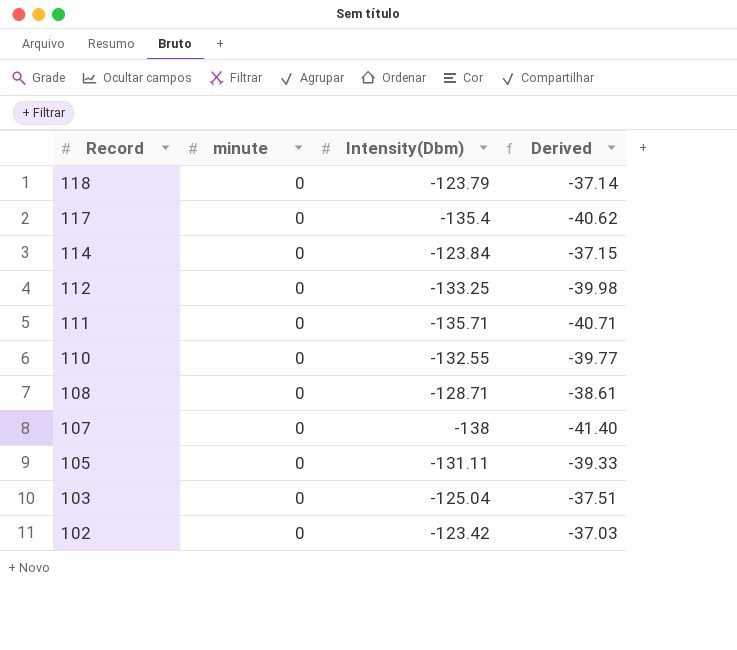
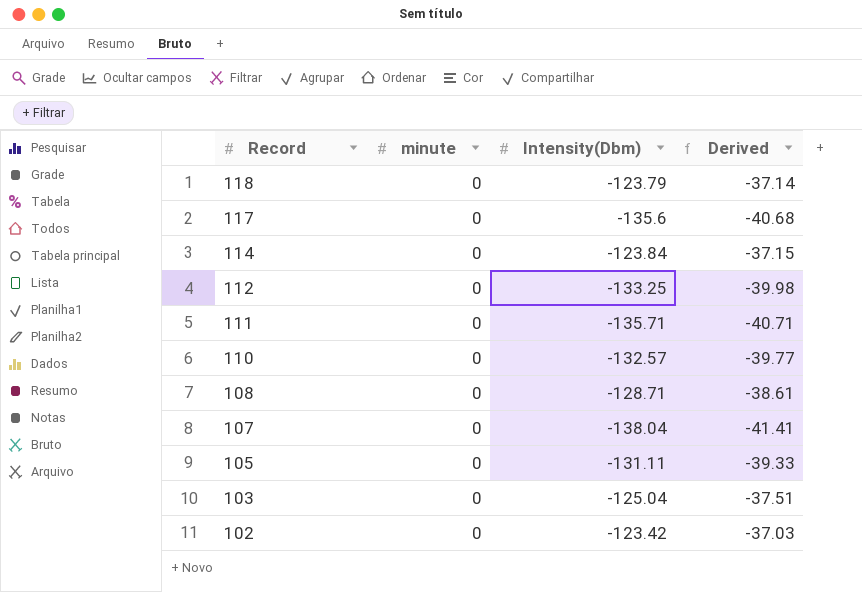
117 | Intensity(Dbm): -135.4 -> -135.6
117 | Derived: -40.62 -> -40.68
110 | Intensity(Dbm): -132.55 -> -132.57
107 | Intensity(Dbm): -138 -> -138.04
107 | Derived: -41.40 -> -41.41

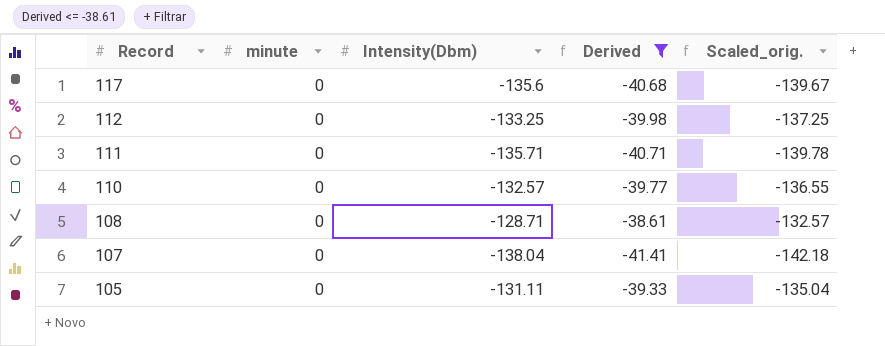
filter: none -> Derived <= -38.61
column Scaled_orig. | formula: none -> [Intensity(Dbm)] * 1.03

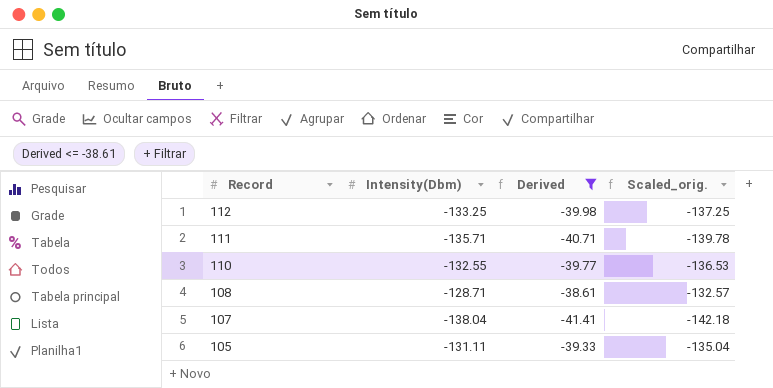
column minute | position: 2 -> none
row 117: 0 | -135.6 | -40.68 | -139.67 -> none
110 | Intensity(Dbm): -132.57 -> -132.55
110 | Scaled_orig.: -136.55 -> -136.53

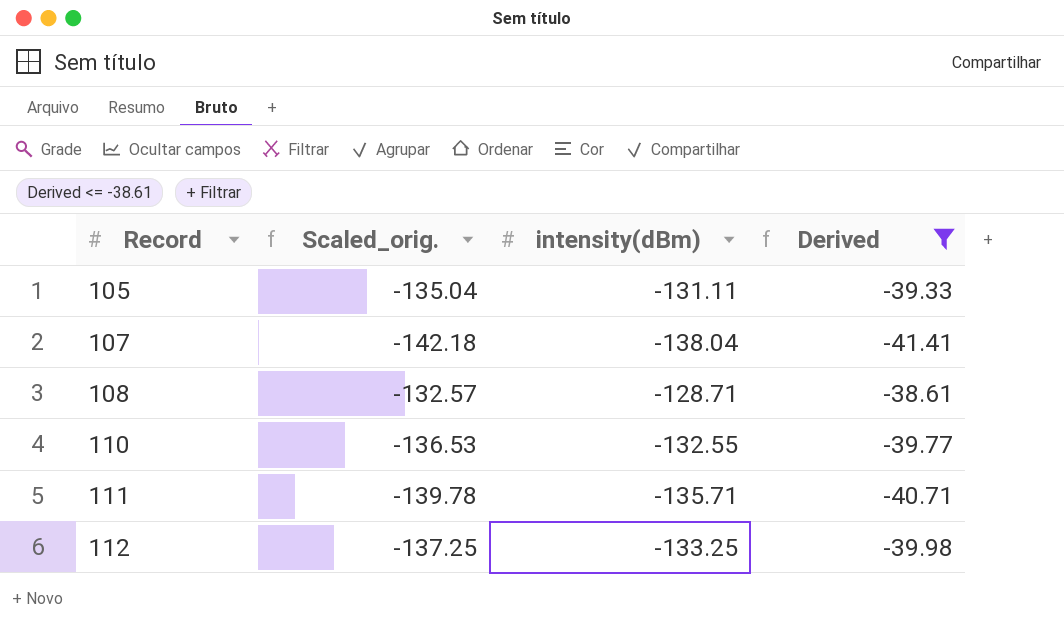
row order: Record descending -> Record ascending
column Scaled_orig. | position: 4 -> 2
column name: Intensity(Dbm) -> intensity(dBm)

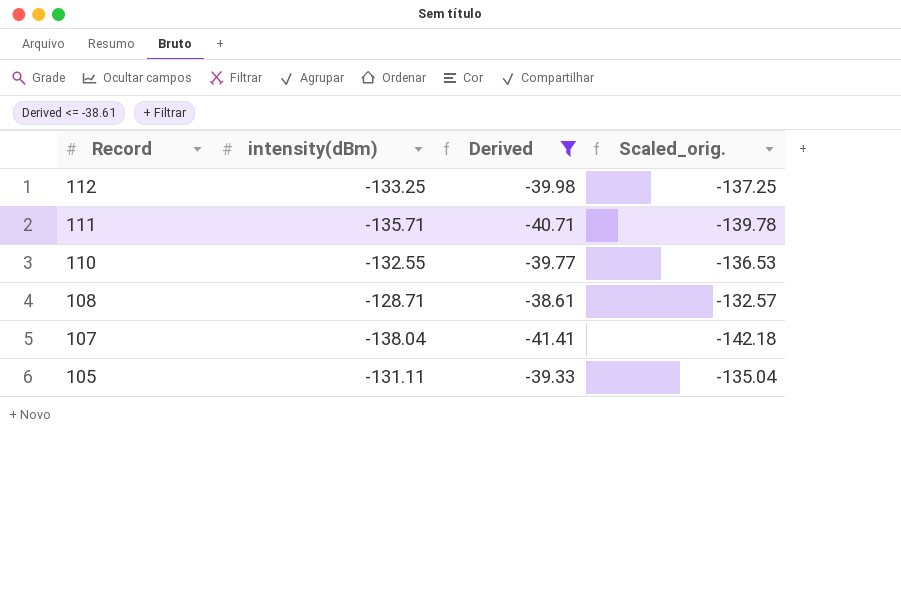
row order: Record ascending -> Record descending
column Scaled_orig. | position: 2 -> 4

